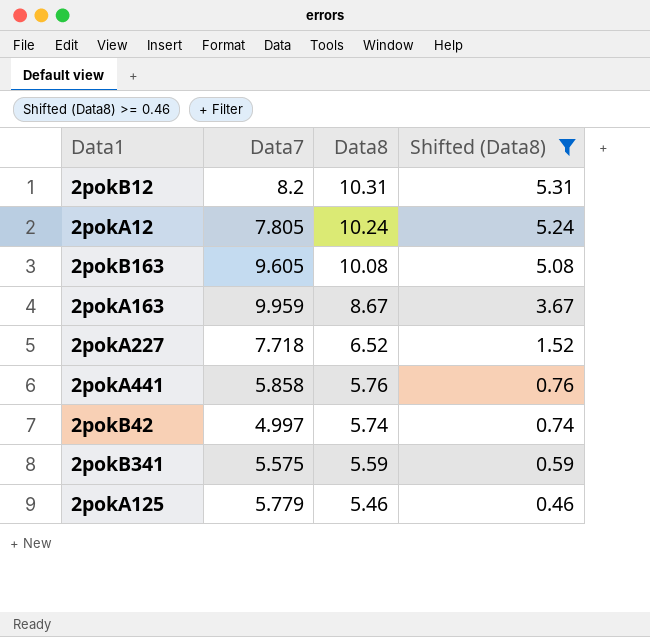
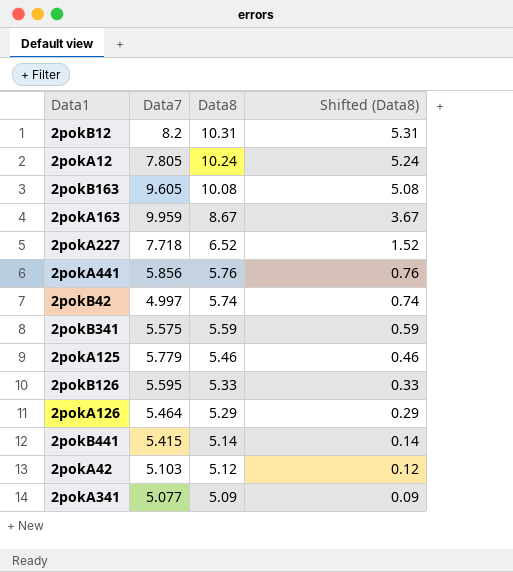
filter: Shifted (Data8) >= 0.46 -> none
2pokA441 | Data7: 5.858 -> 5.856

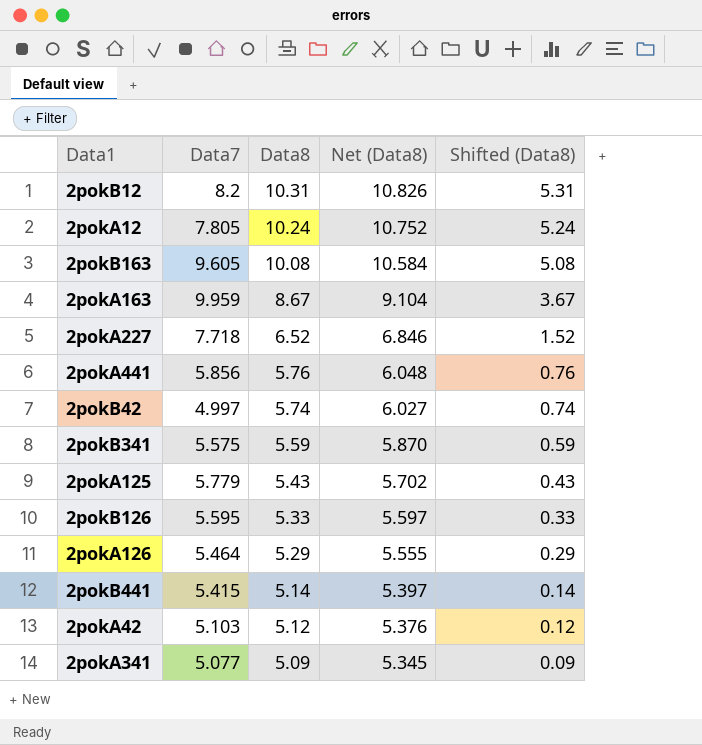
column Net (Data8) | formula: none -> [Data8] * 1.05
2pokA125 | Data8: 5.46 -> 5.43
2pokA125 | Shifted (Data8): 0.46 -> 0.43

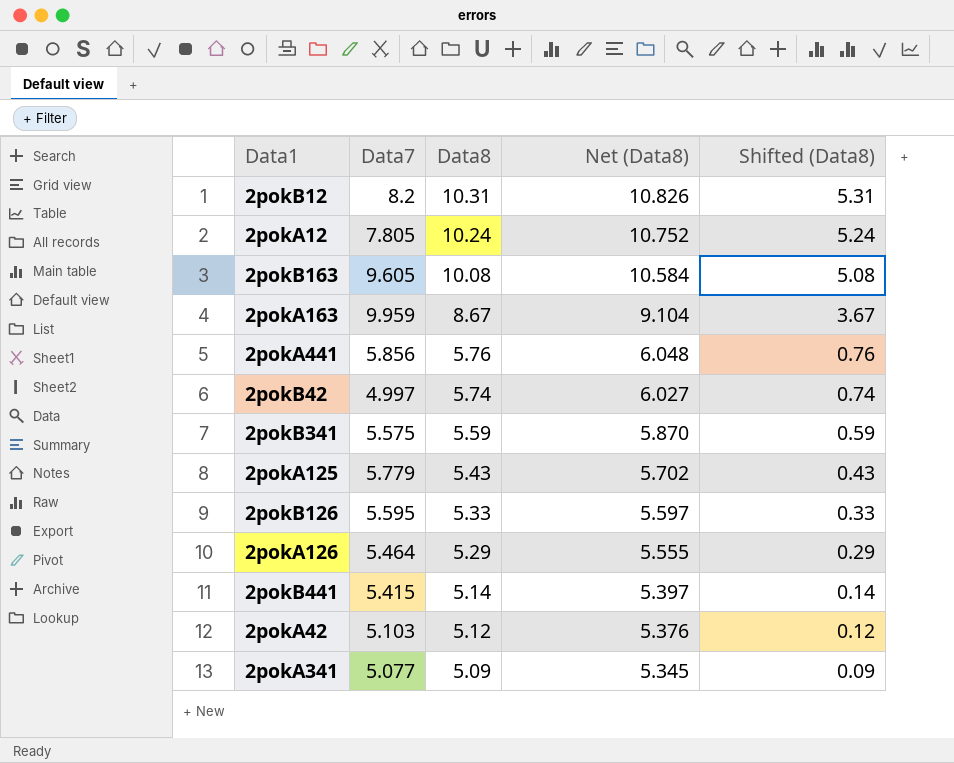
row 2pokA227: 7.718 | 6.52 | 6.846 | 1.52 -> none

